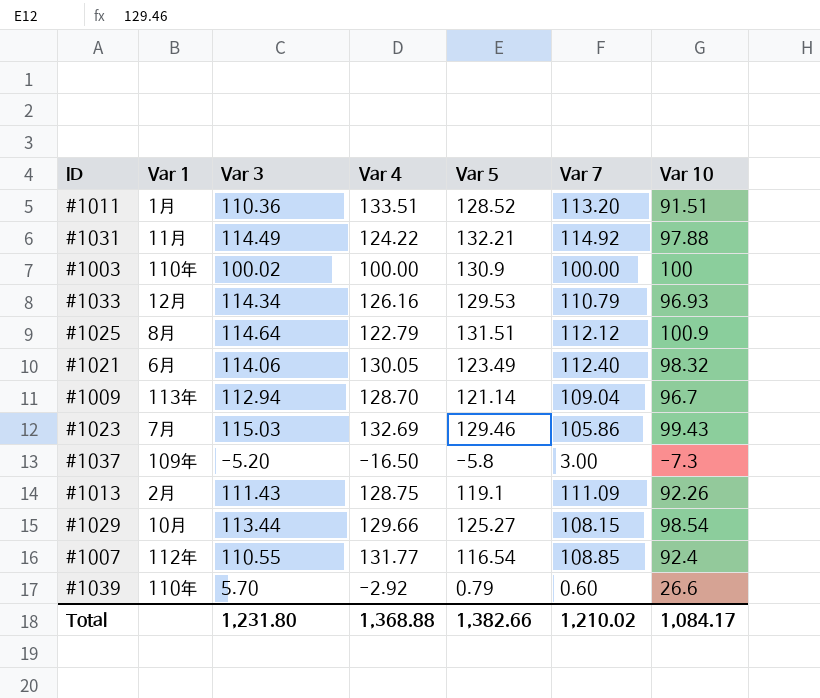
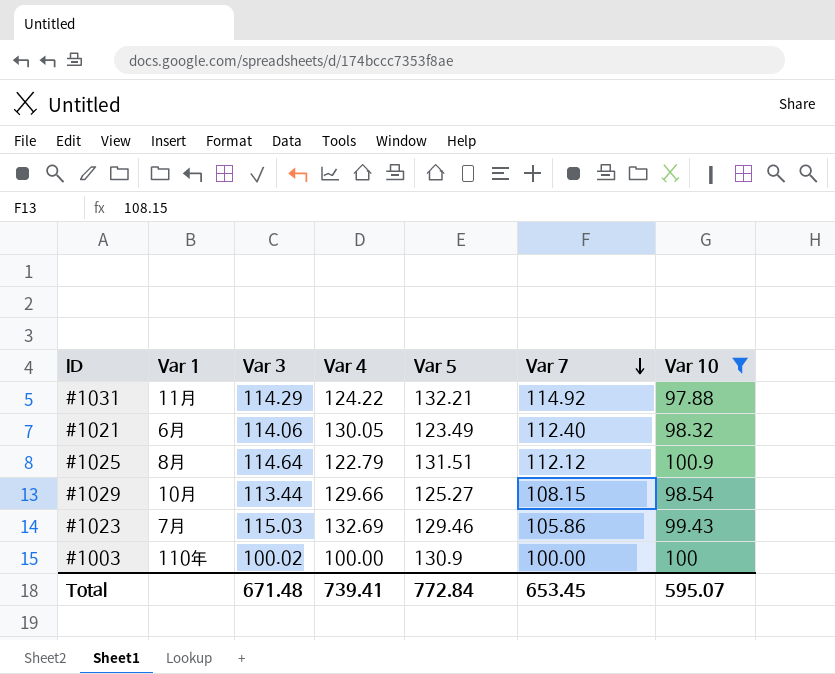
filter: none -> Var 10 >= 97.88
row order: none -> Var 7 descending
#1031 | Var 3: 114.49 -> 114.29
Total | Var 3: 1,231.80 -> 671.48
Total | Var 4: 1,368.88 -> 739.41
Total | Var 5: 1,382.66 -> 772.84
Total | Var 7: 1,210.02 -> 653.45
Total | Var 10: 1,084.17 -> 595.07

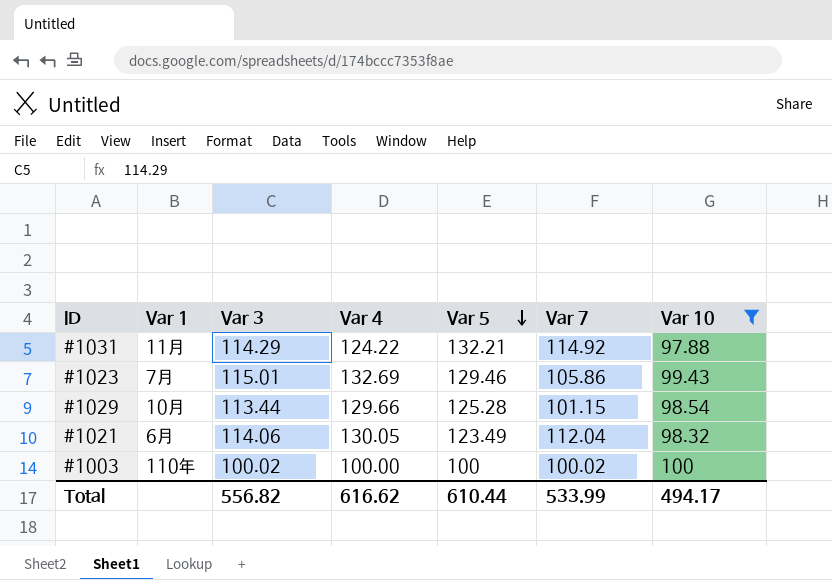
row order: Var 7 descending -> Var 5 descending
row #1025: 8月 | 114.64 | 122.79 | 131.51 | 112.12 | 100.9 -> none
#1023 | Var 3: 115.03 -> 115.01
#1029 | Var 5: 125.27 -> 125.28
#1029 | Var 7: 108.15 -> 101.15
#1021 | Var 7: 112.40 -> 112.04
#1003 | Var 5: 130.9 -> 100
#1003 | Var 7: 100.00 -> 100.02
Total | Var 3: 671.48 -> 556.82
Total | Var 4: 739.41 -> 616.62
Total | Var 5: 772.84 -> 610.44
Total | Var 7: 653.45 -> 533.99
Total | Var 10: 595.07 -> 494.17

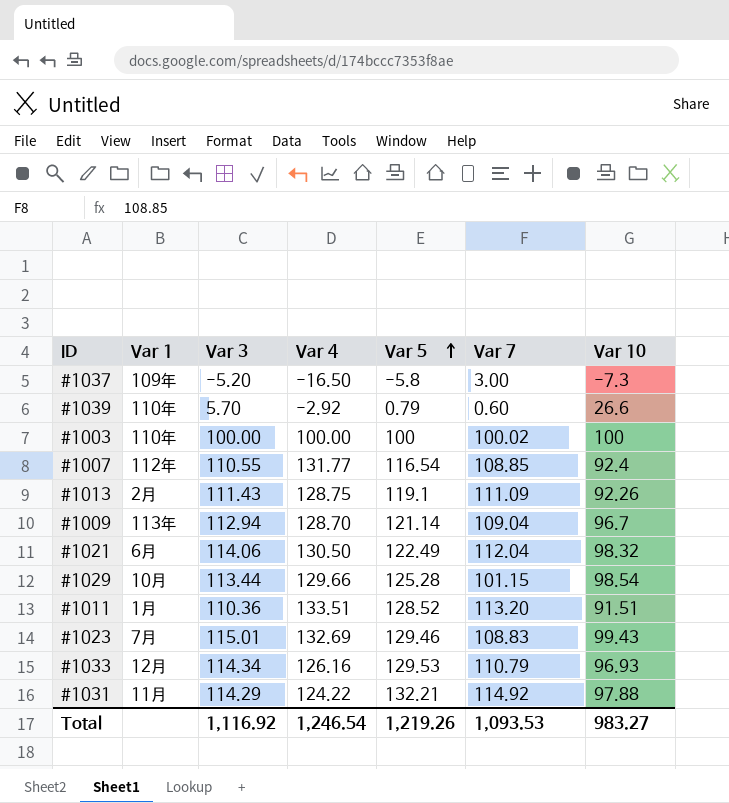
filter: Var 10 >= 97.88 -> none
row order: Var 5 descending -> Var 5 ascending
#1003 | Var 3: 100.02 -> 100.00
#1021 | Var 4: 130.05 -> 130.50
#1021 | Var 5: 123.49 -> 122.49
#1023 | Var 7: 105.86 -> 108.83
Total | Var 3: 556.82 -> 1,116.92
Total | Var 4: 616.62 -> 1,246.54
Total | Var 5: 610.44 -> 1,219.26
Total | Var 7: 533.99 -> 1,093.53
Total | Var 10: 494.17 -> 983.27

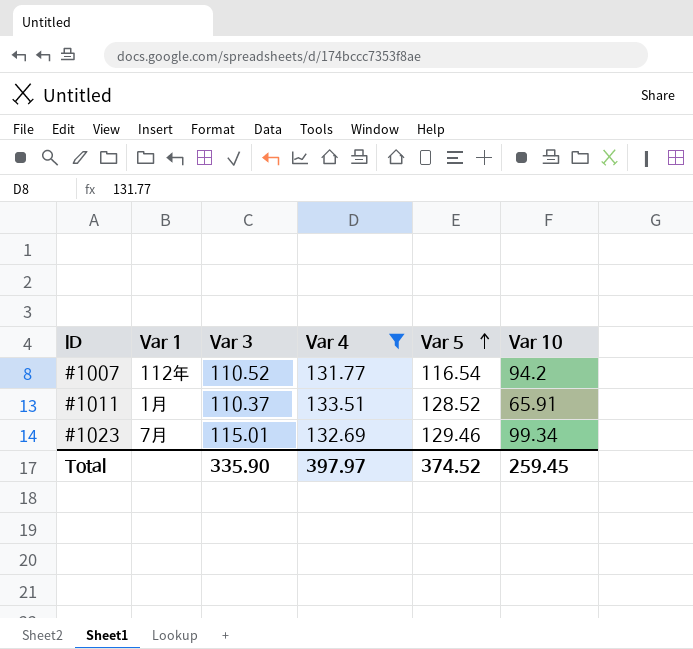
filter: none -> Var 4 >= 131.77
column Var 7 | position: 6 -> none
#1007 | Var 3: 110.55 -> 110.52
#1007 | Var 10: 92.4 -> 94.2
#1011 | Var 3: 110.36 -> 110.37
#1011 | Var 10: 91.51 -> 65.91
#1023 | Var 10: 99.43 -> 99.34
Total | Var 3: 1,116.92 -> 335.90
Total | Var 4: 1,246.54 -> 397.97
Total | Var 5: 1,219.26 -> 374.52
Total | Var 10: 983.27 -> 259.45

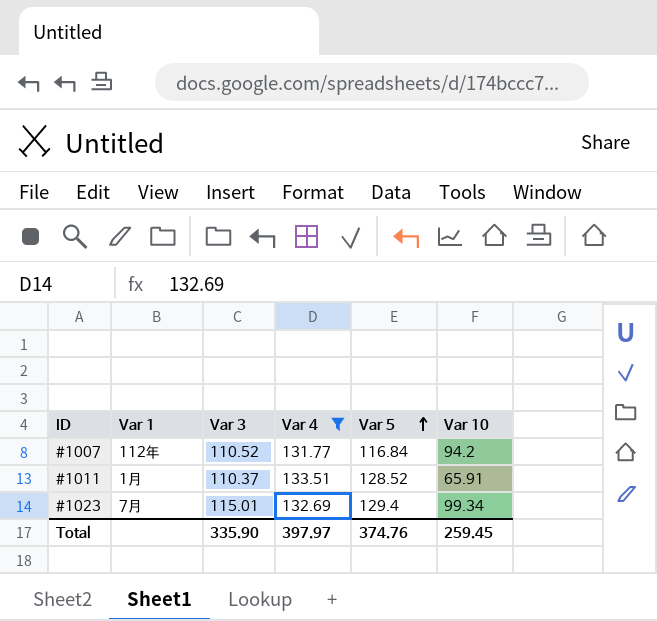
#1007 | Var 5: 116.54 -> 116.84
#1023 | Var 5: 129.46 -> 129.4
Total | Var 5: 374.52 -> 374.76

